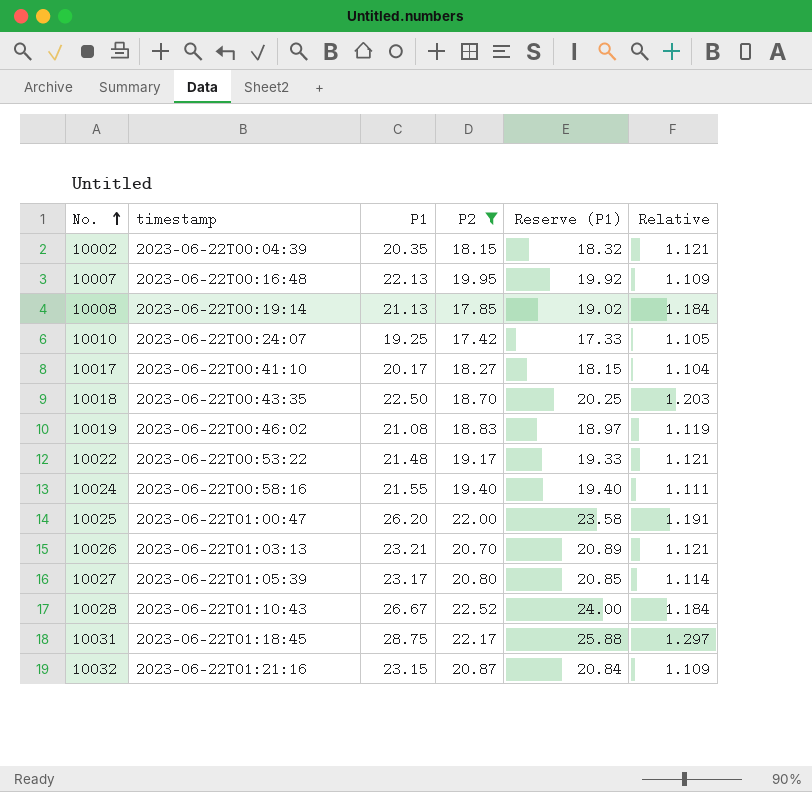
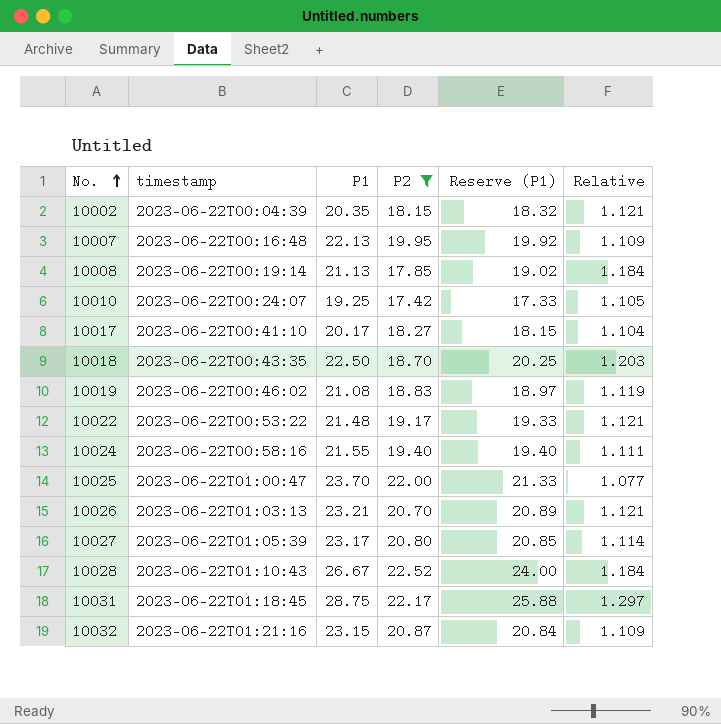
10025 | P1: 26.20 -> 23.70
10025 | Reserve (P1): 23.58 -> 21.33
10025 | Relative: 1.191 -> 1.077

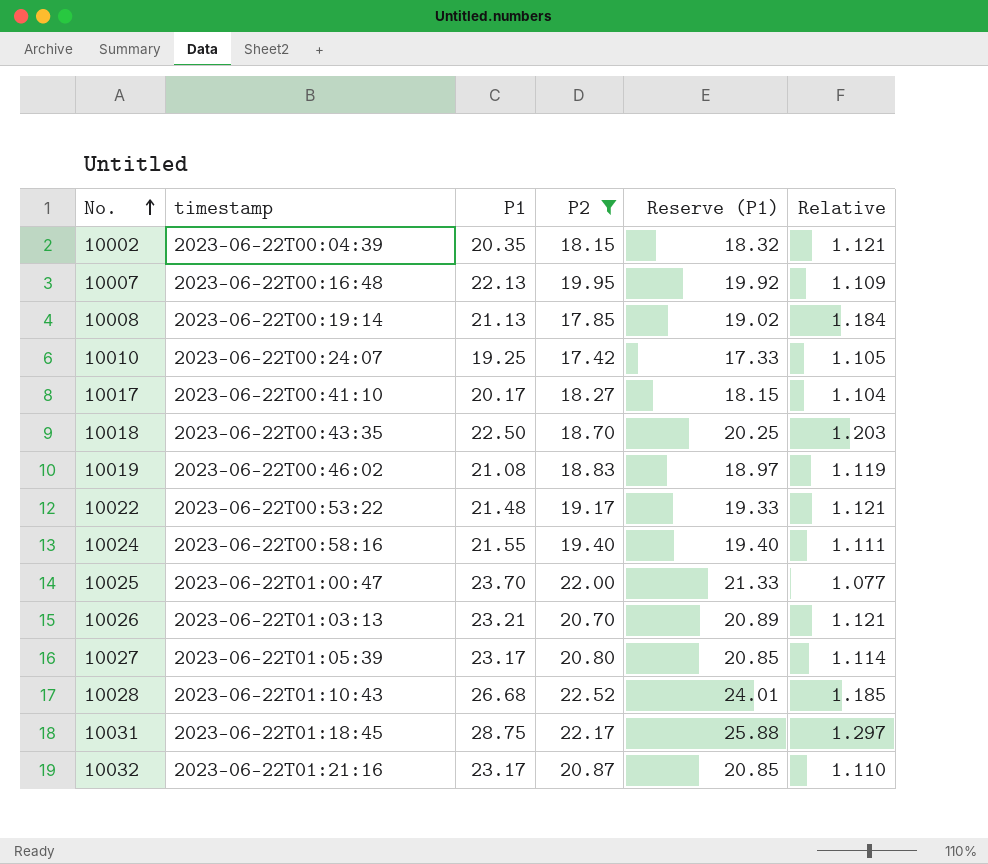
10028 | P1: 26.67 -> 26.68
10028 | Reserve (P1): 24.00 -> 24.01
10028 | Relative: 1.184 -> 1.185
10032 | P1: 23.15 -> 23.17
10032 | Reserve (P1): 20.84 -> 20.85
10032 | Relative: 1.109 -> 1.110

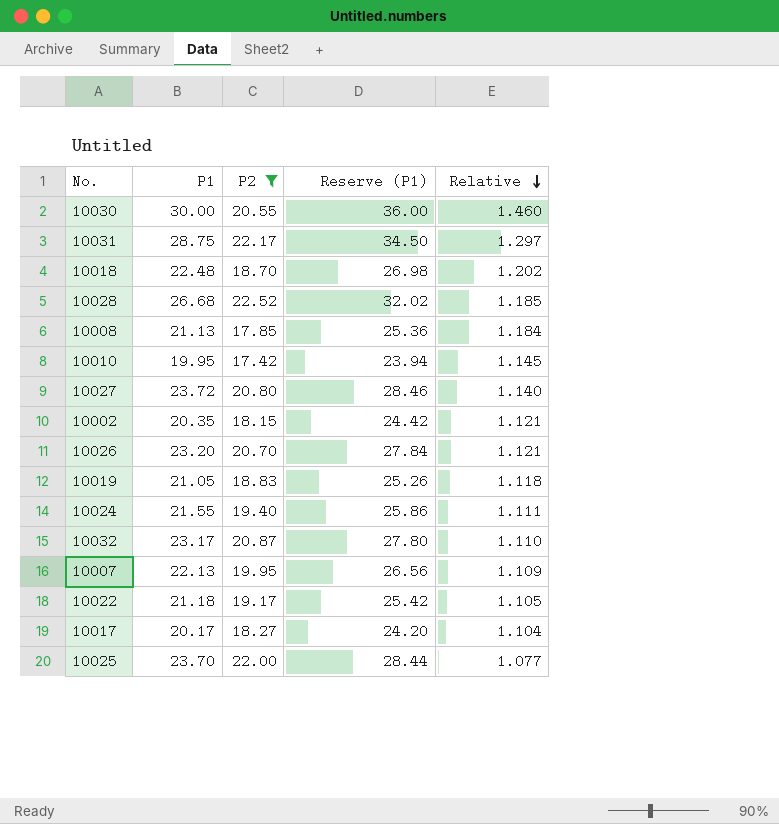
row order: No. ascending -> Relative descending
column timestamp | position: 2 -> none
column Reserve (P1) | formula: [P1] * 0.9 -> [P1] * 1.2
row 10030: none -> 30.00 | 20.55 | 36.00 | 1.460
10018 | P1: 22.50 -> 22.48
10018 | Relative: 1.203 -> 1.202
10010 | P1: 19.25 -> 19.95
10010 | Relative: 1.105 -> 1.145
10027 | P1: 23.17 -> 23.72
10027 | Relative: 1.114 -> 1.140
10026 | P1: 23.21 -> 23.20
10019 | P1: 21.08 -> 21.05
10019 | Relative: 1.119 -> 1.118
10022 | P1: 21.48 -> 21.18
10022 | Relative: 1.121 -> 1.105

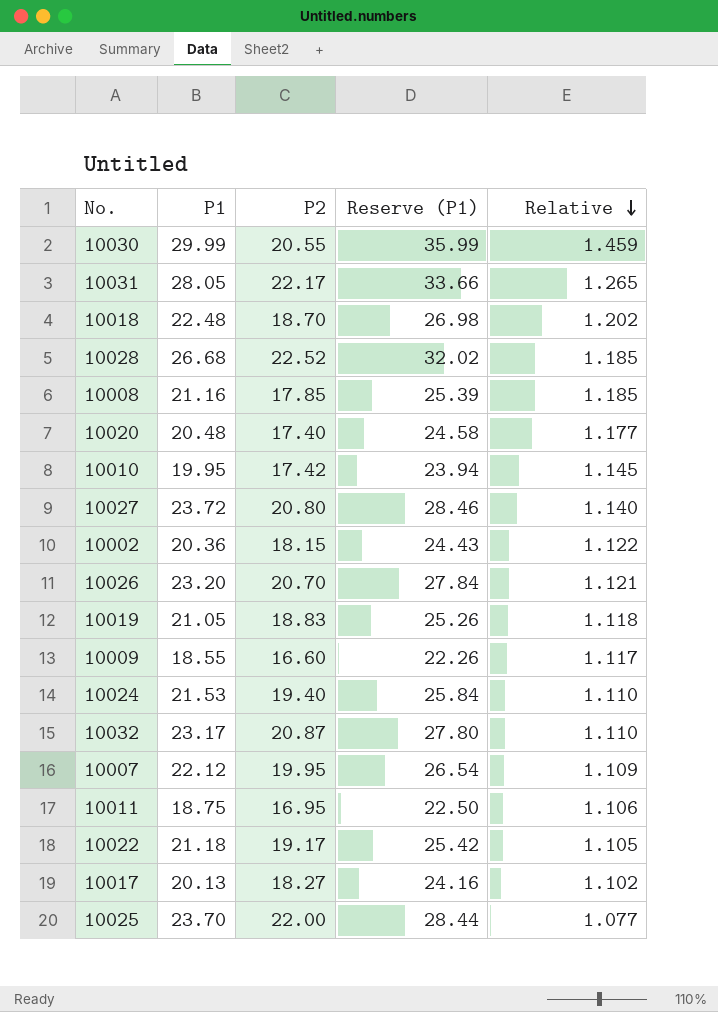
filter: P2 >= 17.42 -> none
10030 | P1: 30.00 -> 29.99
10030 | Reserve (P1): 36.00 -> 35.99
10030 | Relative: 1.460 -> 1.459
10031 | P1: 28.75 -> 28.05
10031 | Reserve (P1): 34.50 -> 33.66
10031 | Relative: 1.297 -> 1.265
10008 | P1: 21.13 -> 21.16
10008 | Reserve (P1): 25.36 -> 25.39
10008 | Relative: 1.184 -> 1.185
10002 | P1: 20.35 -> 20.36
10002 | Reserve (P1): 24.42 -> 24.43
10002 | Relative: 1.121 -> 1.122
10024 | P1: 21.55 -> 21.53
10024 | Reserve (P1): 25.86 -> 25.84
10024 | Relative: 1.111 -> 1.110
10007 | P1: 22.13 -> 22.12
10007 | Reserve (P1): 26.56 -> 26.54
10017 | P1: 20.17 -> 20.13
10017 | Reserve (P1): 24.20 -> 24.16
10017 | Relative: 1.104 -> 1.102

